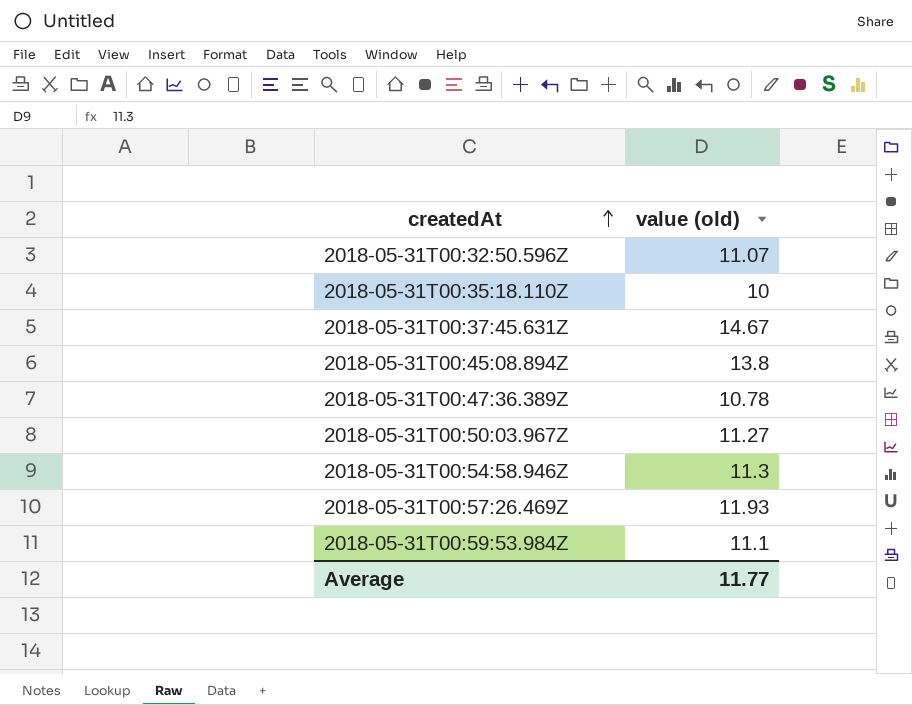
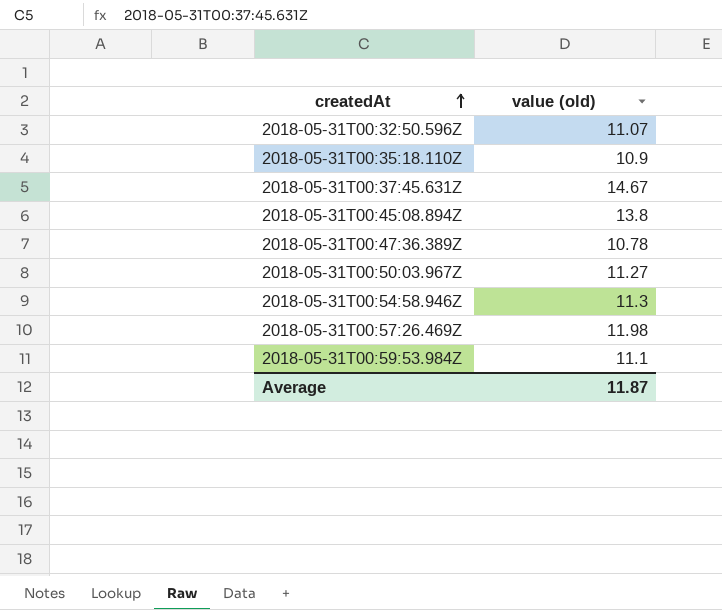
2018-05-31T00:35:18.110Z | value (old): 10 -> 10.9
2018-05-31T00:57:26.469Z | value (old): 11.93 -> 11.98
Average | value (old): 11.77 -> 11.87

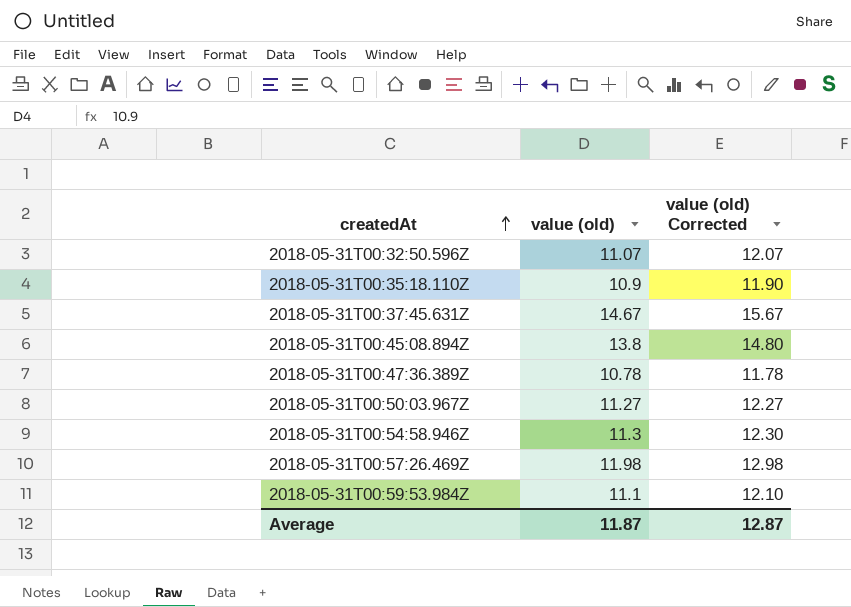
column value (old) Corrected | formula: none -> [value (old)] + 1

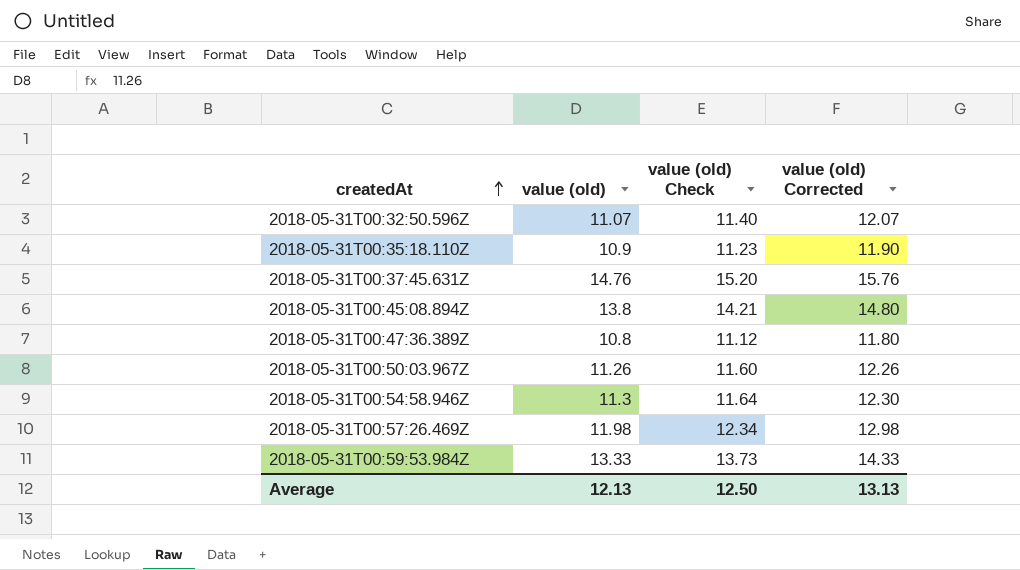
column value (old) Check | formula: none -> [value (old)] * 1.03
2018-05-31T00:37:45.631Z | value (old): 14.67 -> 14.76
2018-05-31T00:37:45.631Z | value (old) Corrected: 15.67 -> 15.76
2018-05-31T00:47:36.389Z | value (old): 10.78 -> 10.8
2018-05-31T00:47:36.389Z | value (old) Corrected: 11.78 -> 11.80
2018-05-31T00:50:03.967Z | value (old): 11.27 -> 11.26
2018-05-31T00:50:03.967Z | value (old) Corrected: 12.27 -> 12.26
2018-05-31T00:59:53.984Z | value (old): 11.1 -> 13.33
2018-05-31T00:59:53.984Z | value (old) Corrected: 12.10 -> 14.33
Average | value (old): 11.87 -> 12.13
Average | value (old) Corrected: 12.87 -> 13.13

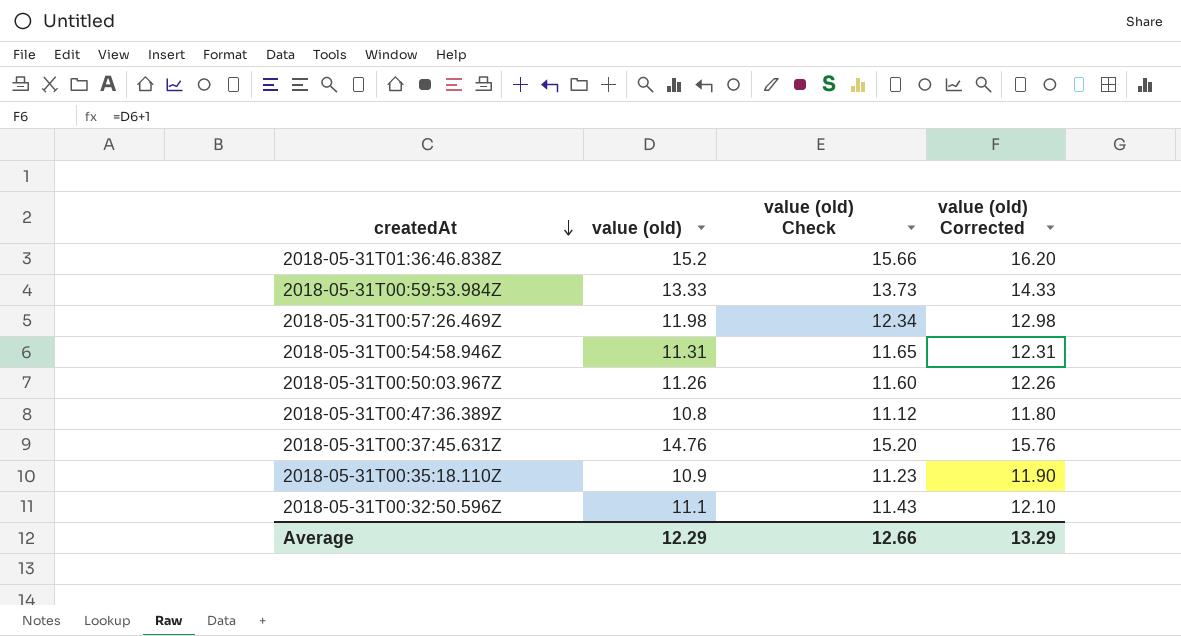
row order: createdAt ascending -> createdAt descending
row 2018-05-31T00:45:08.894Z: 13.8 | 14.21 | 14.80 -> none
row 2018-05-31T01:36:46.838Z: none -> 15.2 | 15.66 | 16.20
2018-05-31T00:54:58.946Z | value (old): 11.3 -> 11.31
2018-05-31T00:54:58.946Z | value (old) Check: 11.64 -> 11.65
2018-05-31T00:54:58.946Z | value (old) Corrected: 12.30 -> 12.31
2018-05-31T00:32:50.596Z | value (old): 11.07 -> 11.1
2018-05-31T00:32:50.596Z | value (old) Check: 11.40 -> 11.43
2018-05-31T00:32:50.596Z | value (old) Corrected: 12.07 -> 12.10
Average | value (old): 12.13 -> 12.29
Average | value (old) Check: 12.50 -> 12.66
Average | value (old) Corrected: 13.13 -> 13.29

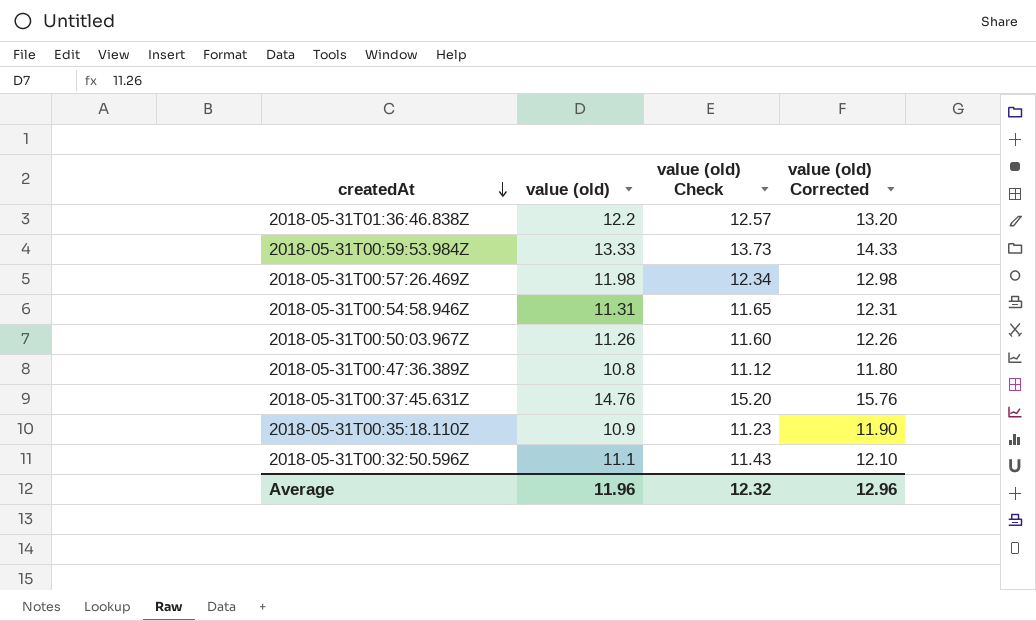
2018-05-31T01:36:46.838Z | value (old): 15.2 -> 12.2
2018-05-31T01:36:46.838Z | value (old) Check: 15.66 -> 12.57
2018-05-31T01:36:46.838Z | value (old) Corrected: 16.20 -> 13.20
Average | value (old): 12.29 -> 11.96
Average | value (old) Check: 12.66 -> 12.32
Average | value (old) Corrected: 13.29 -> 12.96

